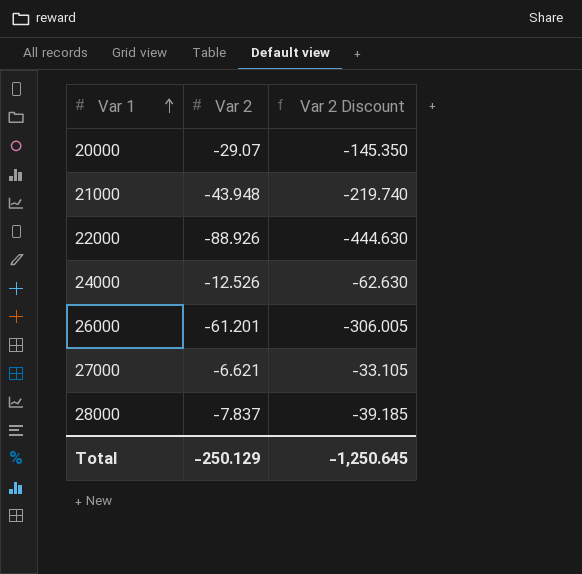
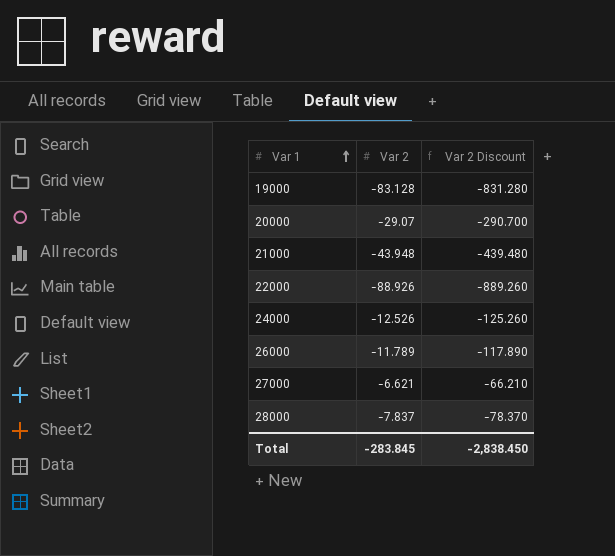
column Var 2 Discount | formula: [Var 2] * 5 -> [Var 2] * 10
row 19000: none -> -83.128 | -831.280
26000 | Var 2: -61.201 -> -11.789
Total | Var 2: -250.129 -> -283.845
Total | Var 2 Discount: -1,250.645 -> -2,838.450

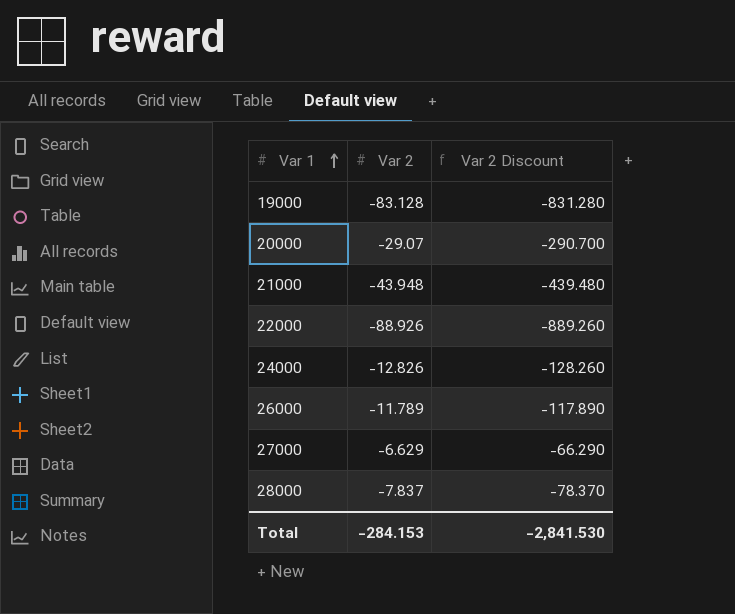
24000 | Var 2: -12.526 -> -12.826
24000 | Var 2 Discount: -125.260 -> -128.260
27000 | Var 2: -6.621 -> -6.629
27000 | Var 2 Discount: -66.210 -> -66.290
Total | Var 2: -283.845 -> -284.153
Total | Var 2 Discount: -2,838.450 -> -2,841.530

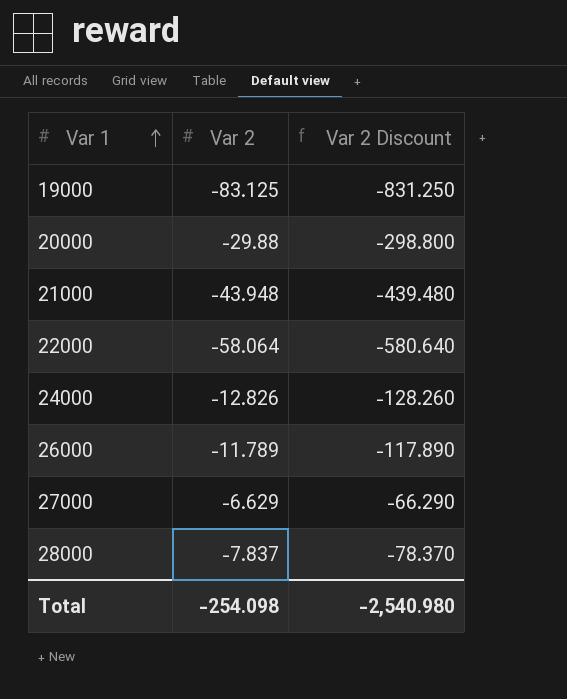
19000 | Var 2: -83.128 -> -83.125
19000 | Var 2 Discount: -831.280 -> -831.250
20000 | Var 2: -29.07 -> -29.88
20000 | Var 2 Discount: -290.700 -> -298.800
22000 | Var 2: -88.926 -> -58.064
22000 | Var 2 Discount: -889.260 -> -580.640
Total | Var 2: -284.153 -> -254.098
Total | Var 2 Discount: -2,841.530 -> -2,540.980

